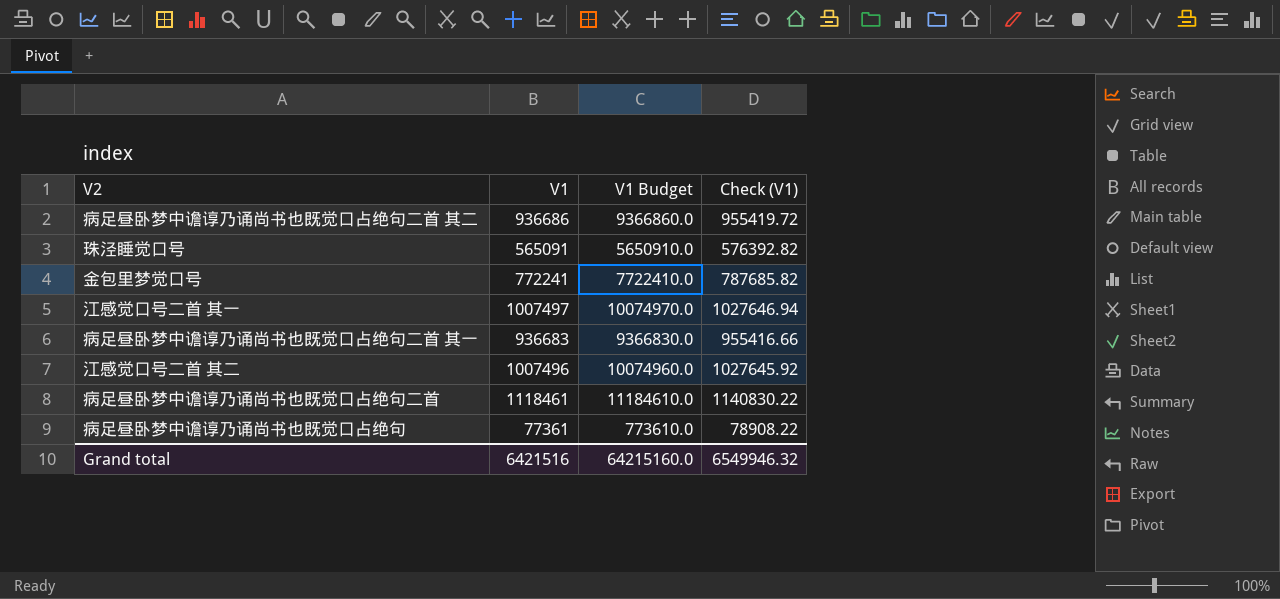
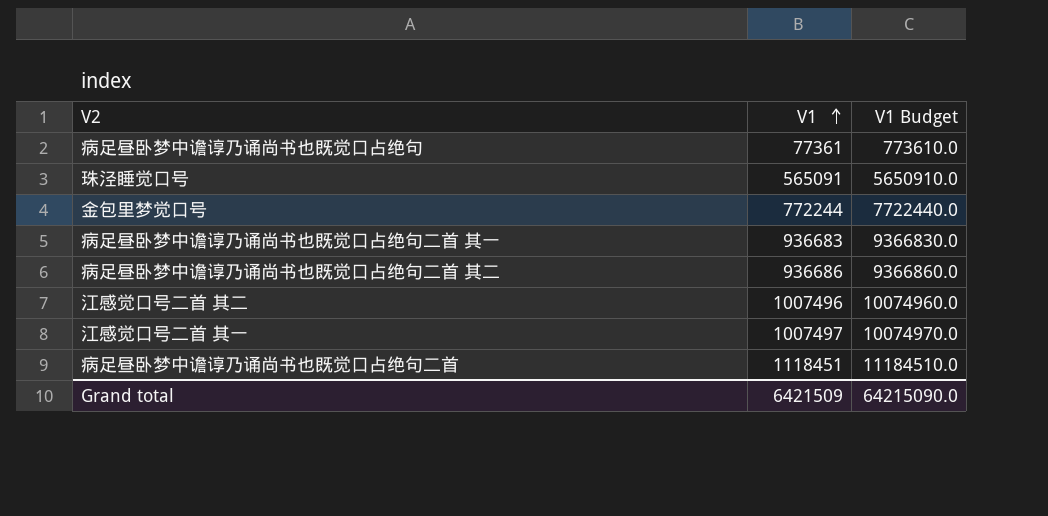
row order: none -> V1 ascending
column Check (V1) | formula: [V1] * 1.02 -> none
金包里梦觉口号 | V1: 772241 -> 772244
金包里梦觉口号 | V1 Budget: 7722410.0 -> 7722440.0
病足昼卧梦中谵谆乃诵尚书也既觉口占绝句二首 | V1: 1118461 -> 1118451
病足昼卧梦中谵谆乃诵尚书也既觉口占绝句二首 | V1 Budget: 11184610.0 -> 11184510.0
Grand total | V1: 6421516 -> 6421509
Grand total | V1 Budget: 64215160.0 -> 64215090.0

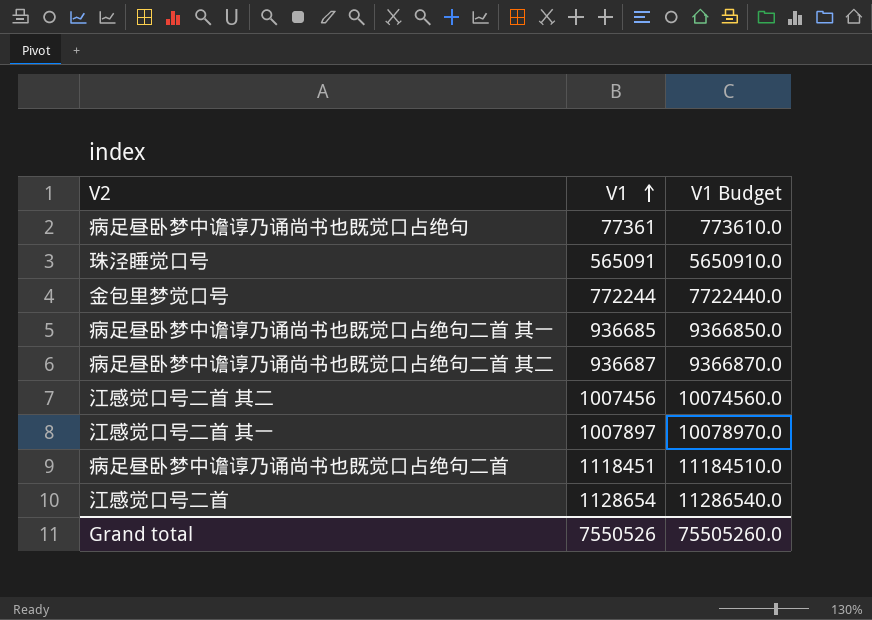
病足昼卧梦中谵谆乃诵尚书也既觉口占绝句二首 其一 | V1: 936683 -> 936685
病足昼卧梦中谵谆乃诵尚书也既觉口占绝句二首 其一 | V1 Budget: 9366830.0 -> 9366850.0
病足昼卧梦中谵谆乃诵尚书也既觉口占绝句二首 其二 | V1: 936686 -> 936687
病足昼卧梦中谵谆乃诵尚书也既觉口占绝句二首 其二 | V1 Budget: 9366860.0 -> 9366870.0
江感觉口号二首 其二 | V1: 1007496 -> 1007456
江感觉口号二首 其二 | V1 Budget: 10074960.0 -> 10074560.0
江感觉口号二首 其一 | V1: 1007497 -> 1007897
江感觉口号二首 其一 | V1 Budget: 10074970.0 -> 10078970.0
row 江感觉口号二首: none -> 1128654 | 11286540.0
Grand total | V1: 6421509 -> 7550526
Grand total | V1 Budget: 64215090.0 -> 75505260.0

